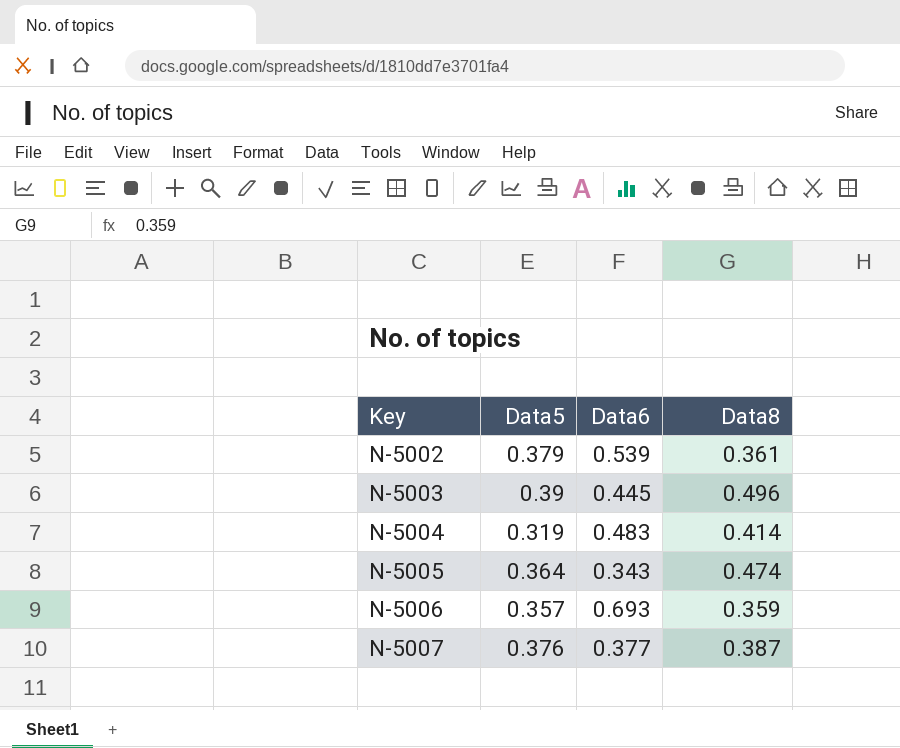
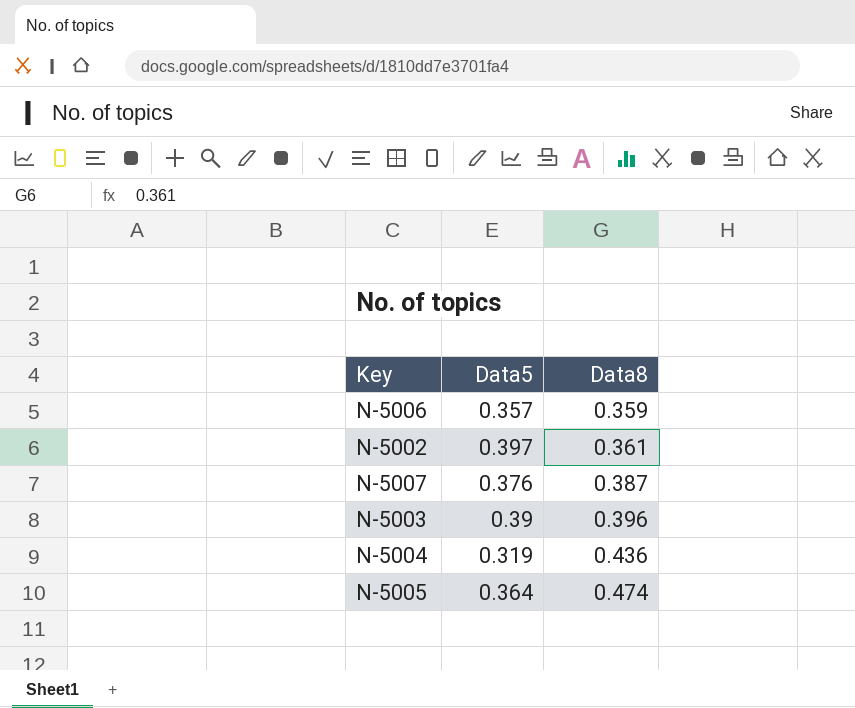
row order: Key ascending -> Data8 ascending
column Data6 | position: 3 -> none
N-5002 | Data5: 0.379 -> 0.397
N-5003 | Data8: 0.496 -> 0.396
N-5004 | Data8: 0.414 -> 0.436

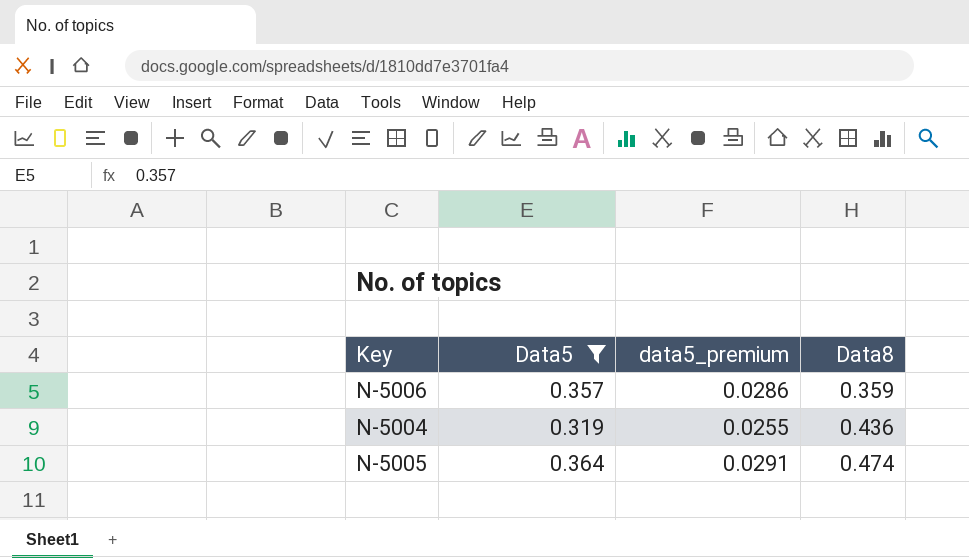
filter: none -> Data5 <= 0.364
column data5_premium | formula: none -> [Data5] * 0.08

